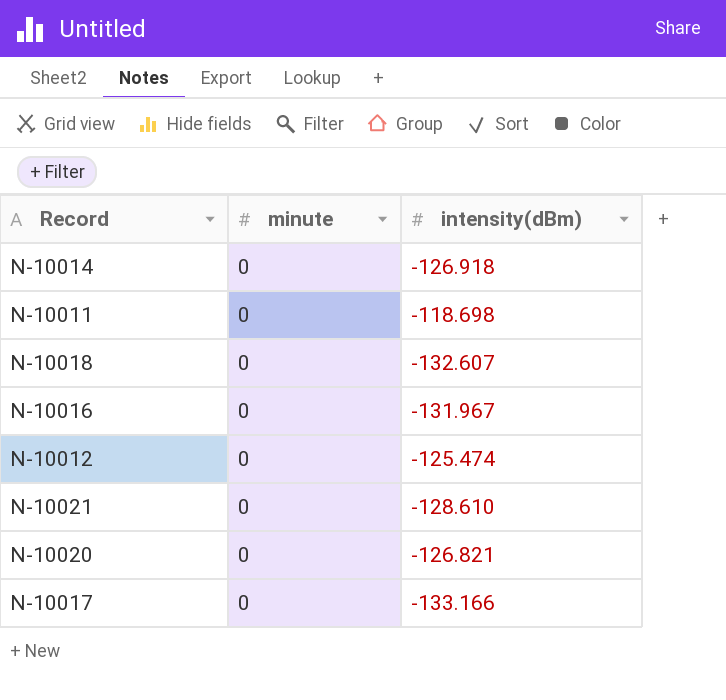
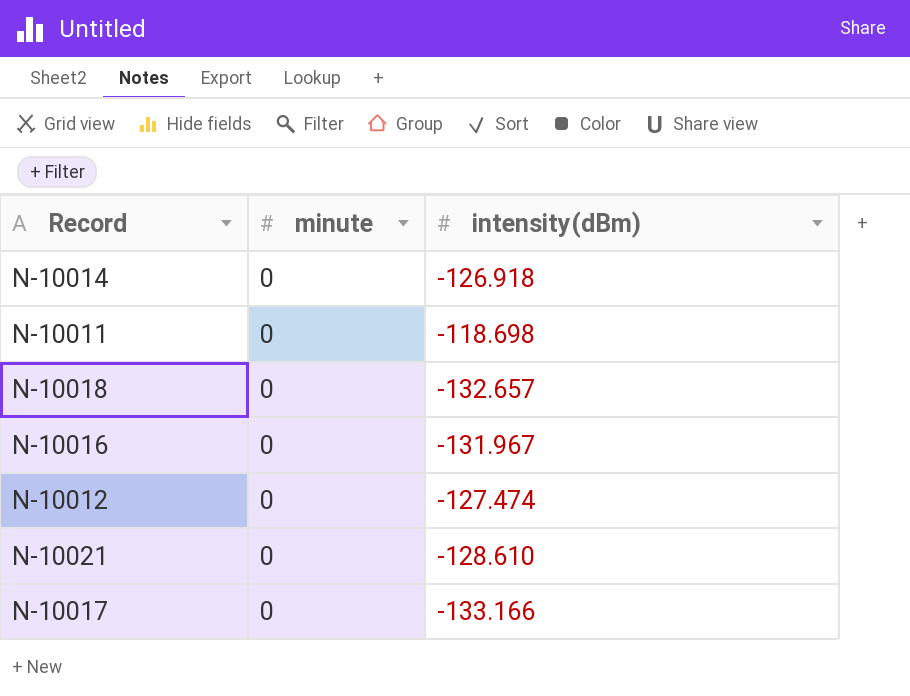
row N-10020: 0 | -126.821 -> none
N-10018 | intensity(dBm): -132.607 -> -132.657
N-10012 | intensity(dBm): -125.474 -> -127.474

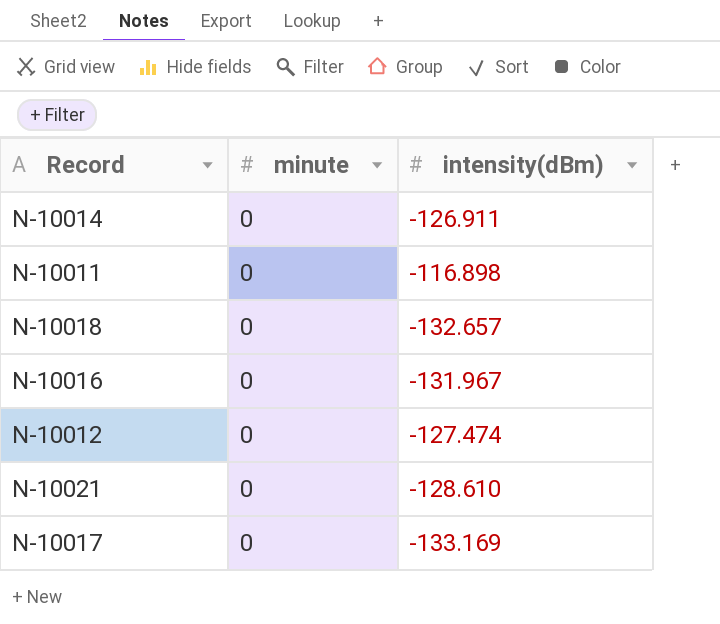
N-10014 | intensity(dBm): -126.918 -> -126.911
N-10011 | intensity(dBm): -118.698 -> -116.898
N-10017 | intensity(dBm): -133.166 -> -133.169

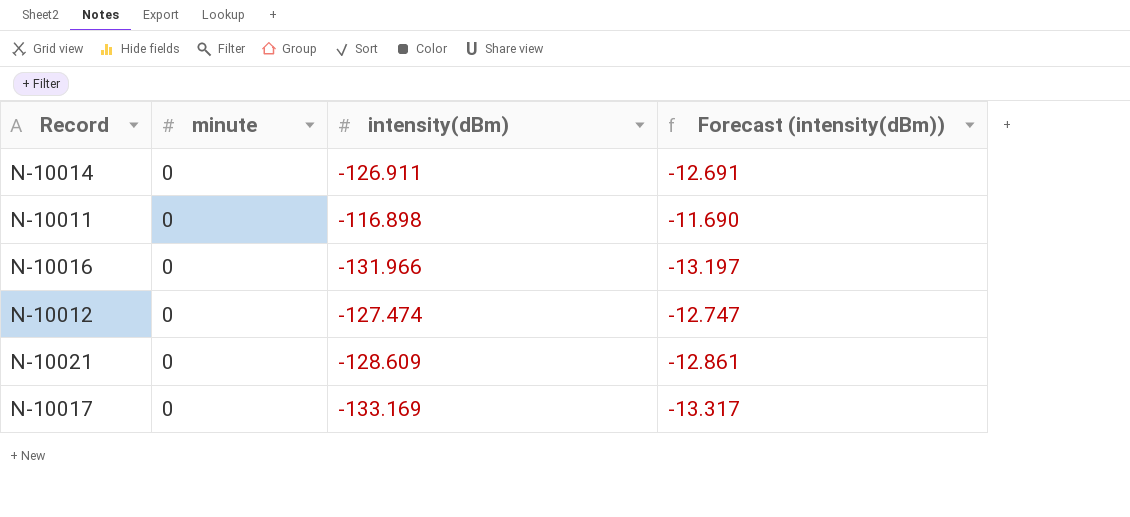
column Forecast (intensity(dBm)) | formula: none -> [intensity(dBm)] * 0.1
row N-10018: 0 | -132.657 -> none
N-10016 | intensity(dBm): -131.967 -> -131.966
N-10021 | intensity(dBm): -128.610 -> -128.609

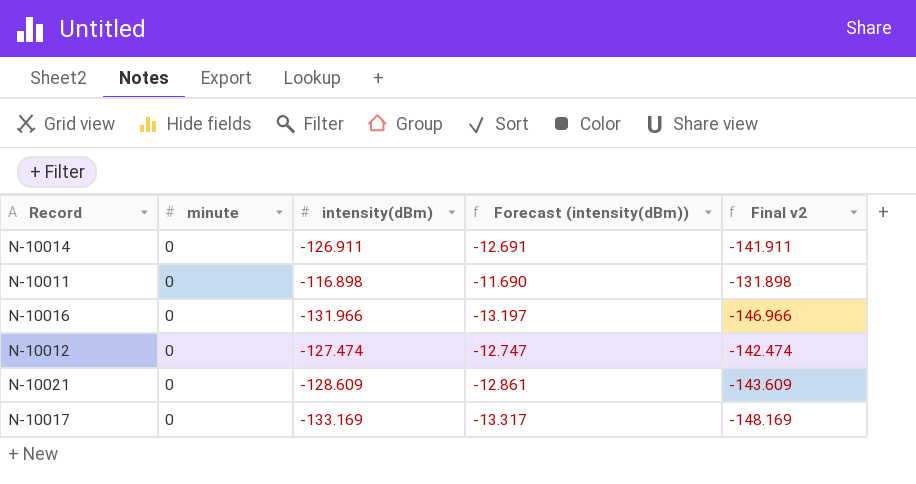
column Final v2 | formula: none -> [intensity(dBm)] - 15

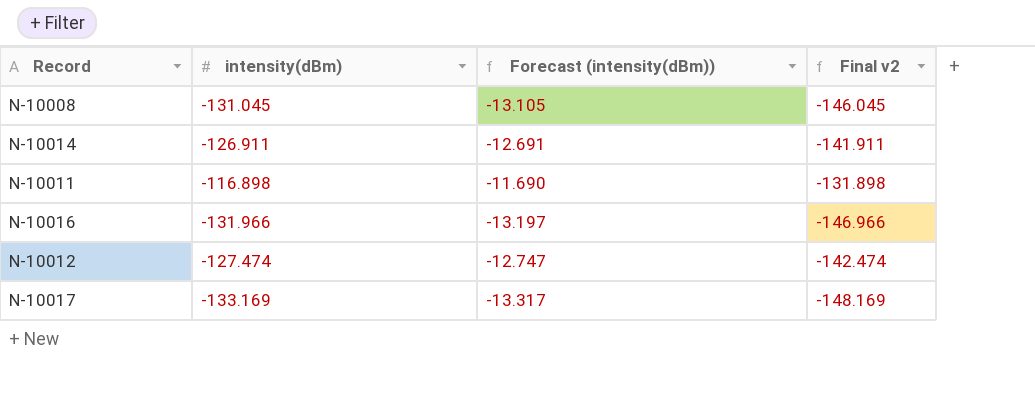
column minute | position: 2 -> none
row N-10021: 0 | -128.609 | -12.861 | -143.609 -> none
row N-10008: none -> -131.045 | -13.105 | -146.045

